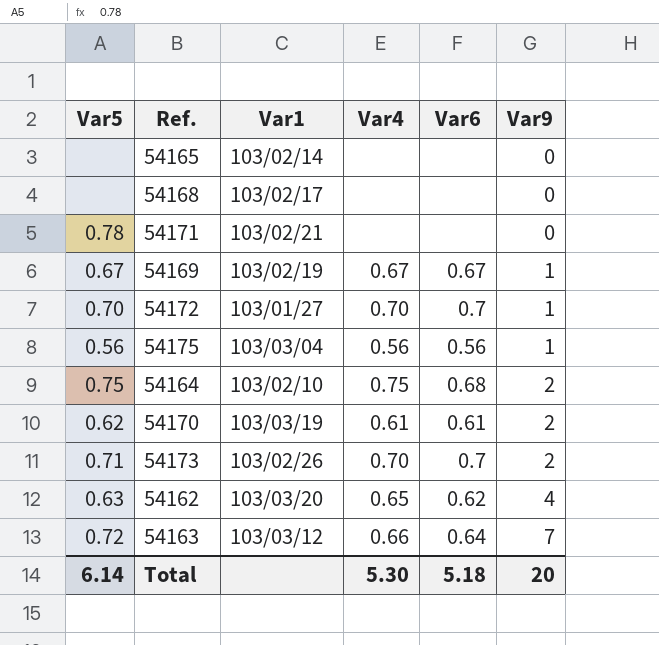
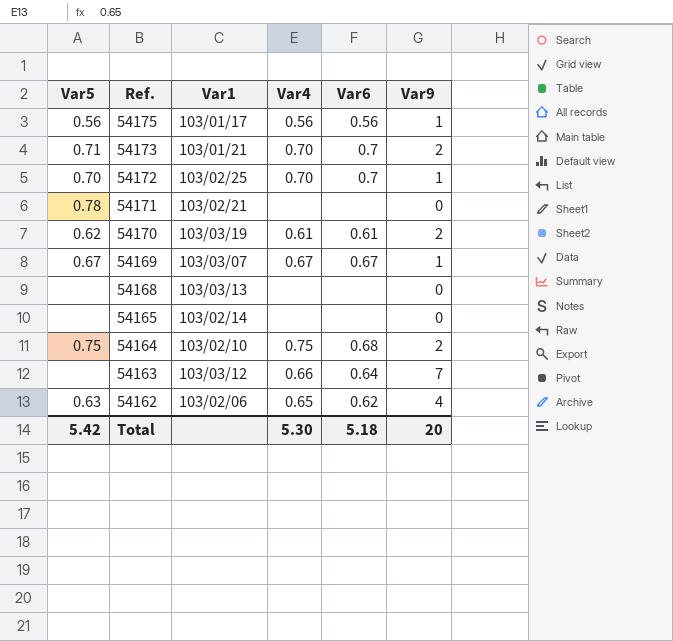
row order: Var9 ascending -> Ref. descending
54175 | Var1: 103/03/04 -> 103/01/17
54173 | Var1: 103/02/26 -> 103/01/21
54172 | Var1: 103/01/27 -> 103/02/25
54169 | Var1: 103/02/19 -> 103/03/07
54168 | Var1: 103/02/17 -> 103/03/13
54163 | Var5: 0.72 -> none
54162 | Var1: 103/03/20 -> 103/02/06
Total | Var5: 6.14 -> 5.42

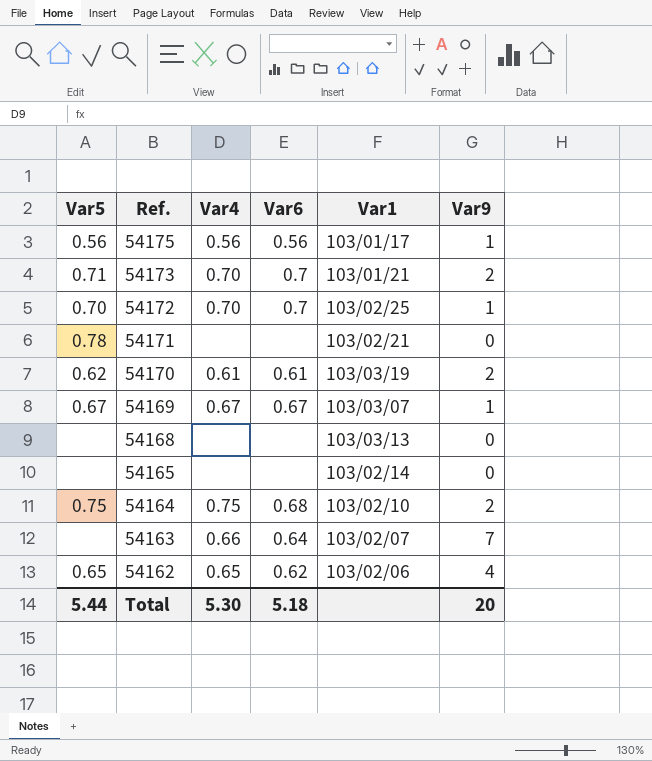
column Var1 | position: 3 -> 5
54163 | Var1: 103/03/12 -> 103/02/07
54162 | Var5: 0.63 -> 0.65
Total | Var5: 5.42 -> 5.44

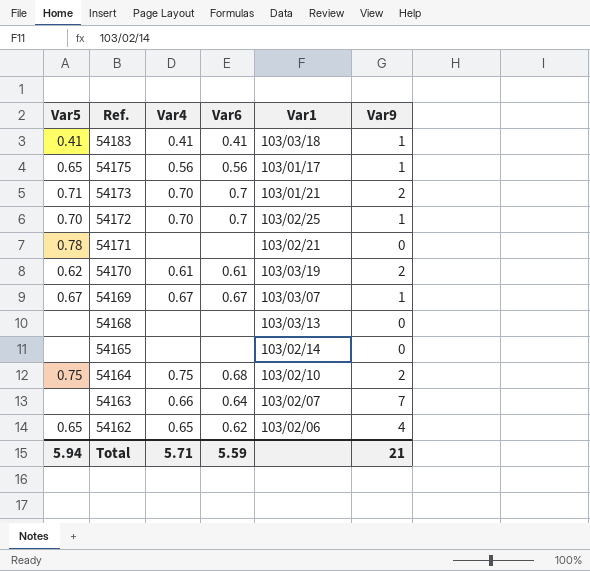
row 54183: none -> 0.41 | 0.41 | 0.41 | 103/03/18 | 1
54175 | Var5: 0.56 -> 0.65
Total | Var5: 5.44 -> 5.94
Total | Var4: 5.30 -> 5.71
Total | Var6: 5.18 -> 5.59
Total | Var9: 20 -> 21

